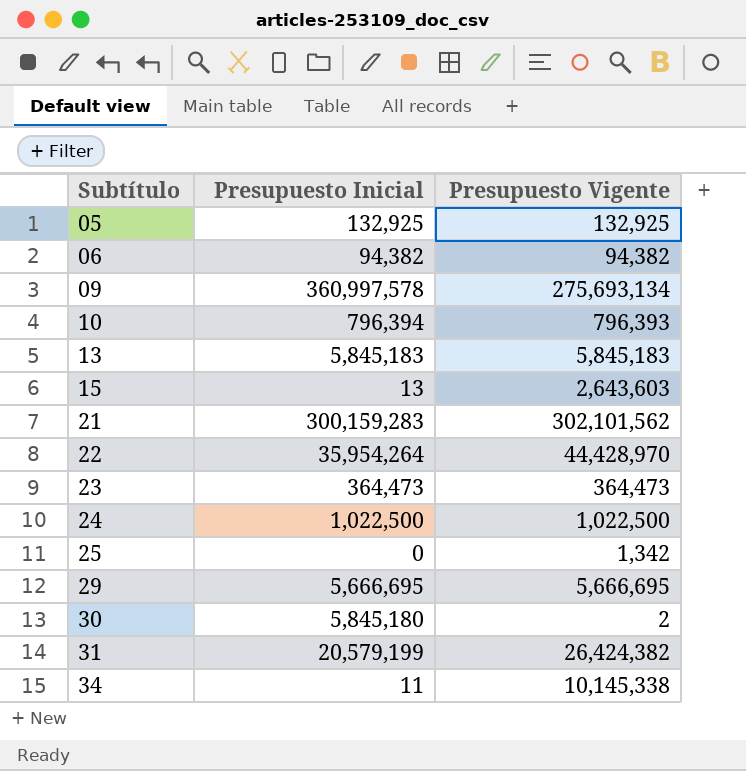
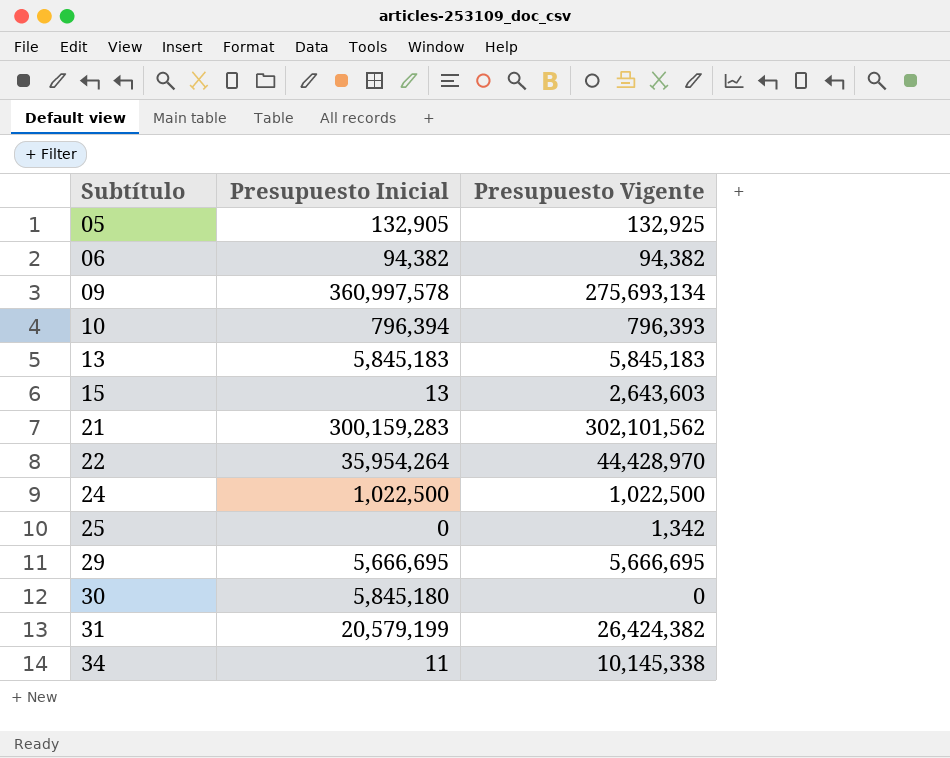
row 23: 364,473 | 364,473 -> none
05 | Presupuesto Inicial: 132,925 -> 132,905
30 | Presupuesto Vigente: 2 -> 0

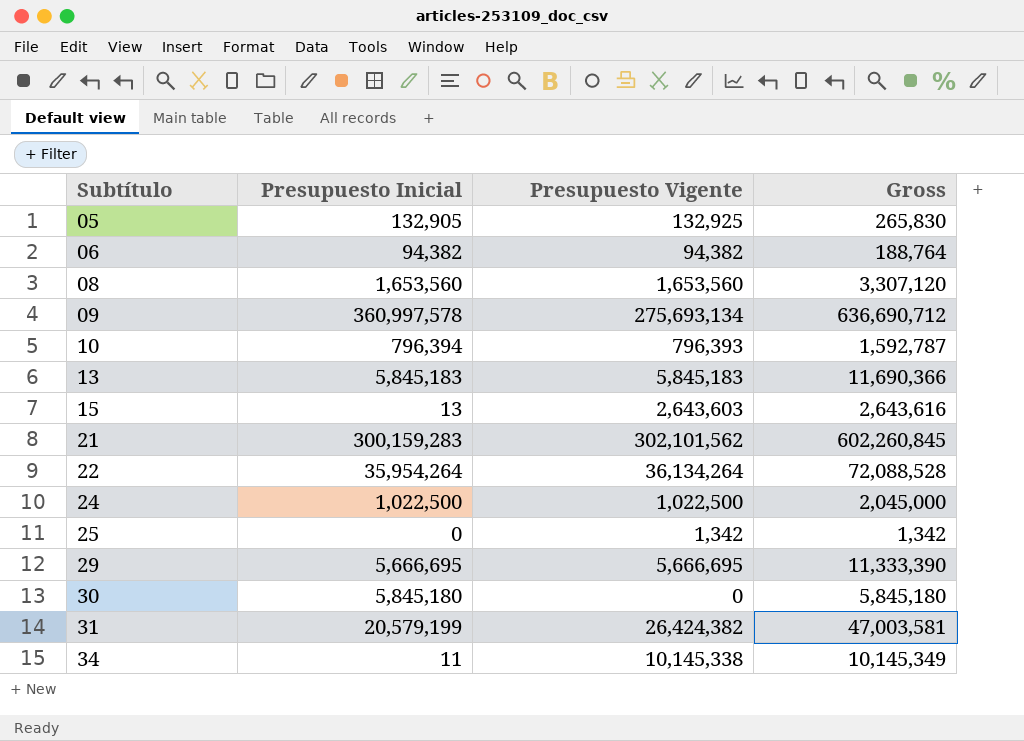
column Gross | formula: none -> [Presupuesto Inicial] + [Presupuesto Vigente]
row 08: none -> 1,653,560 | 1,653,560 | 3,307,120
22 | Presupuesto Vigente: 44,428,970 -> 36,134,264

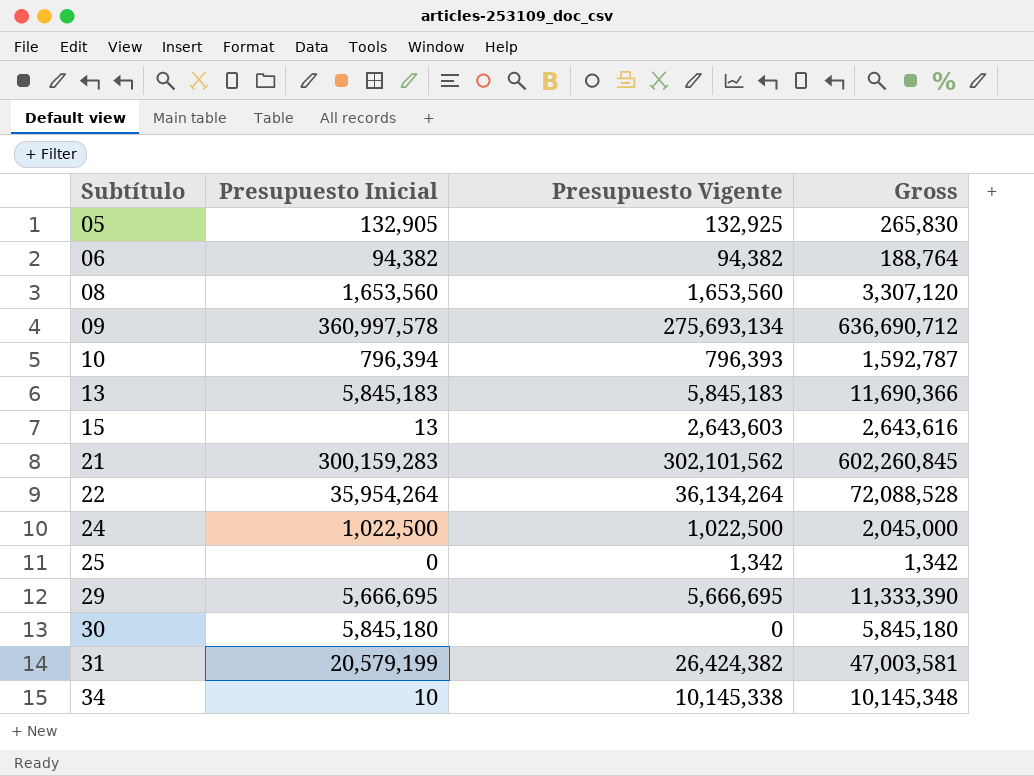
34 | Presupuesto Inicial: 11 -> 10
34 | Gross: 10,145,349 -> 10,145,348

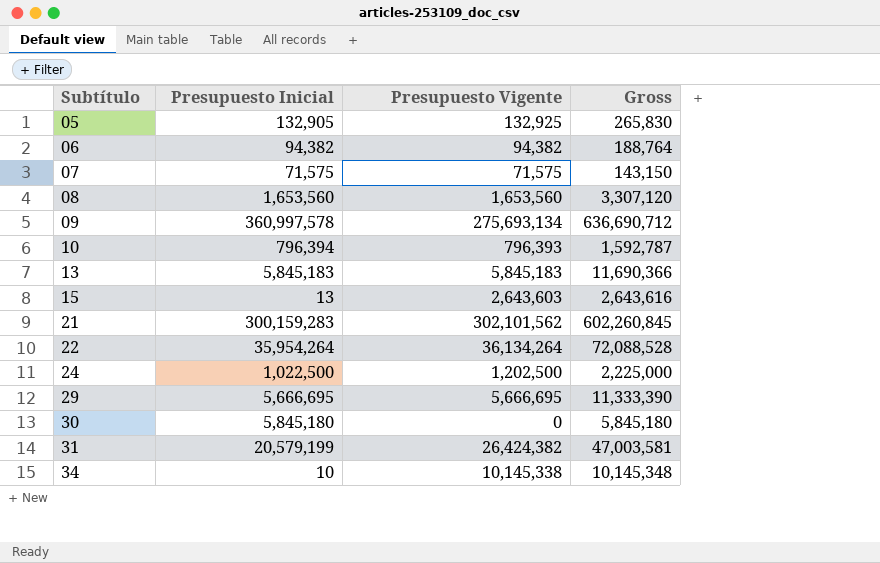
row 25: 0 | 1,342 | 1,342 -> none
row 07: none -> 71,575 | 71,575 | 143,150
24 | Presupuesto Vigente: 1,022,500 -> 1,202,500
24 | Gross: 2,045,000 -> 2,225,000

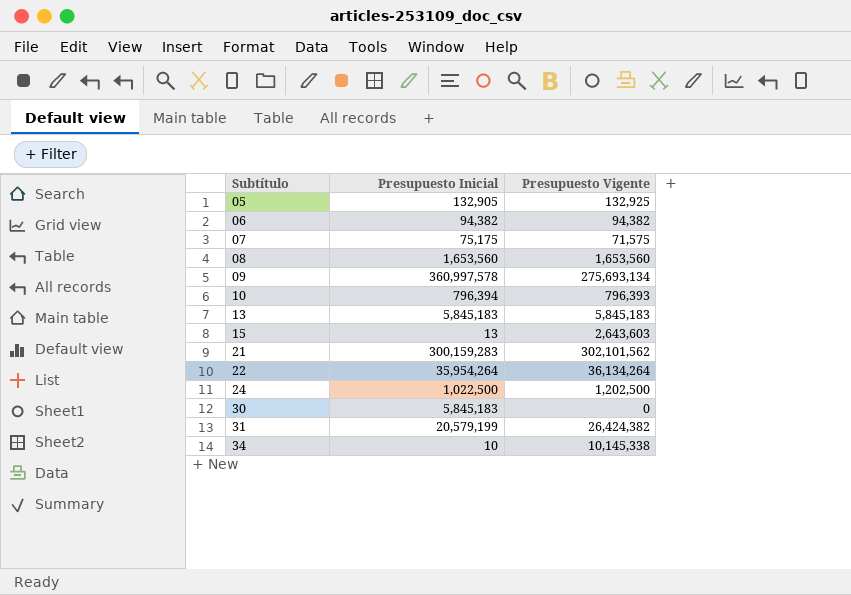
column Gross | formula: [Presupuesto Inicial] + [Presupuesto Vigente] -> none
row 29: 5,666,695 | 5,666,695 | 11,333,390 -> none
07 | Presupuesto Inicial: 71,575 -> 75,175
30 | Presupuesto Inicial: 5,845,180 -> 5,845,183

